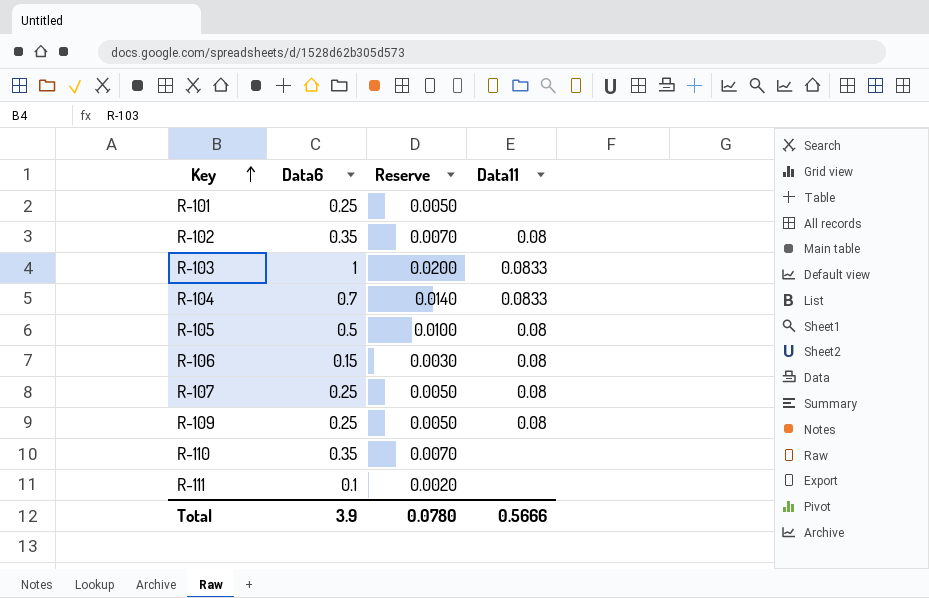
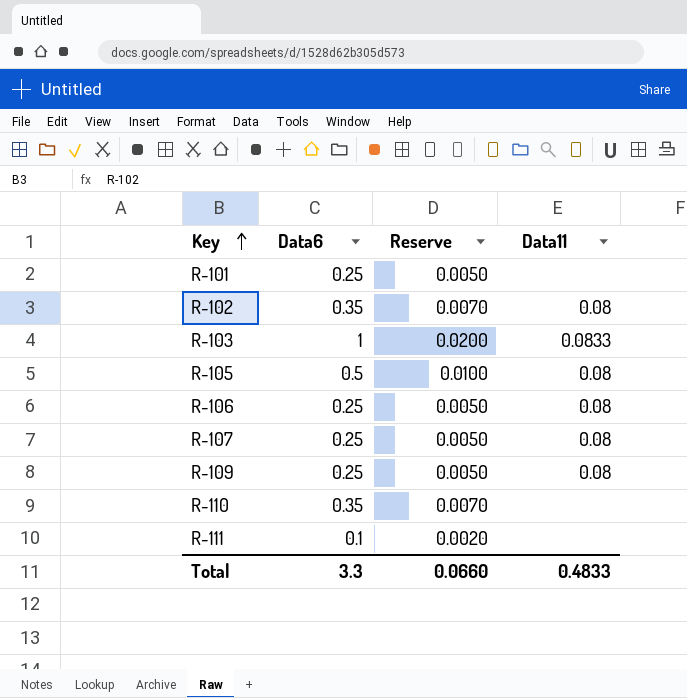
row R-104: 0.7 | 0.0140 | 0.0833 -> none
R-106 | Data6: 0.15 -> 0.25
R-106 | Reserve: 0.0030 -> 0.0050
Total | Data6: 3.9 -> 3.3
Total | Reserve: 0.0780 -> 0.0660
Total | Data11: 0.5666 -> 0.4833

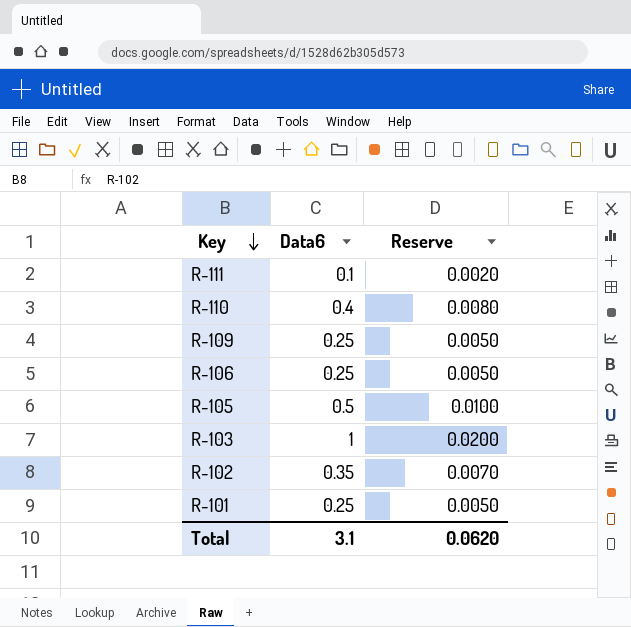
row order: Key ascending -> Key descending
column Data11 | position: 4 -> none
row R-107: 0.25 | 0.0050 | 0.08 -> none
R-110 | Data6: 0.35 -> 0.4
R-110 | Reserve: 0.0070 -> 0.0080
Total | Data6: 3.3 -> 3.1
Total | Reserve: 0.0660 -> 0.0620

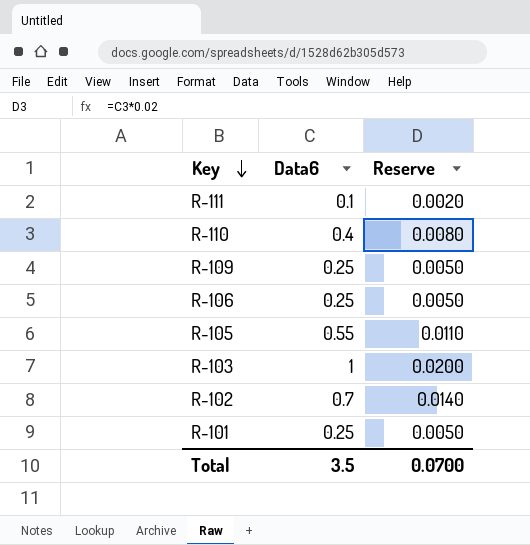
R-105 | Data6: 0.5 -> 0.55
R-105 | Reserve: 0.0100 -> 0.0110
R-102 | Data6: 0.35 -> 0.7
R-102 | Reserve: 0.0070 -> 0.0140
Total | Data6: 3.1 -> 3.5
Total | Reserve: 0.0620 -> 0.0700

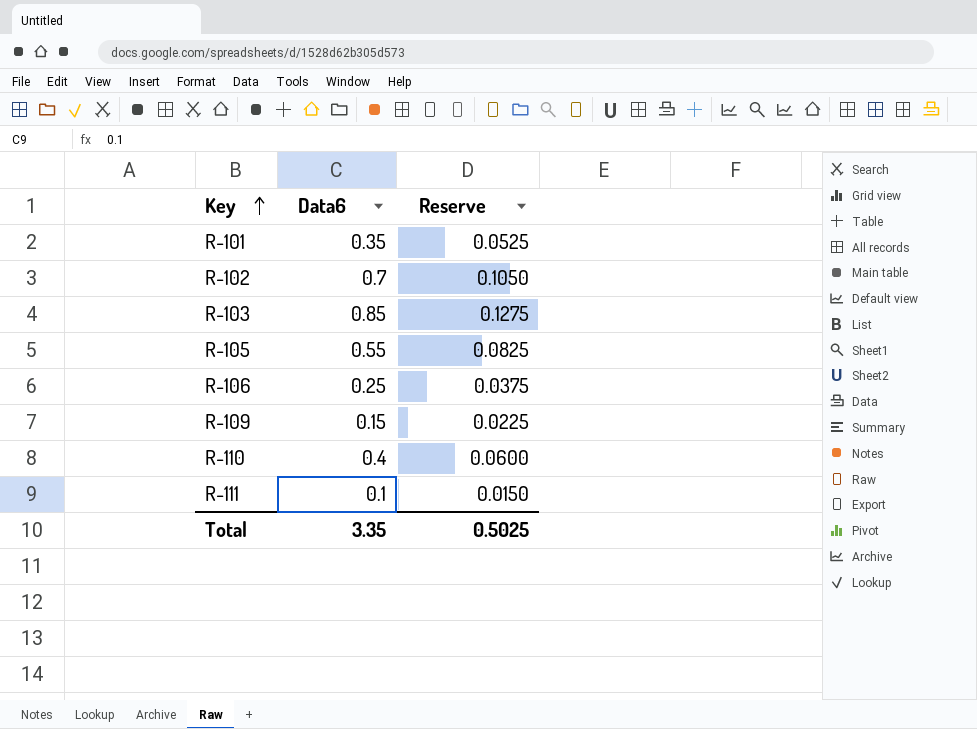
row order: Key descending -> Key ascending
column Reserve | formula: [Data6] * 0.02 -> [Data6] * 0.15
R-101 | Data6: 0.25 -> 0.35
R-103 | Data6: 1 -> 0.85
R-109 | Data6: 0.25 -> 0.15
Total | Data6: 3.5 -> 3.35
Total | Reserve: 0.0700 -> 0.5025

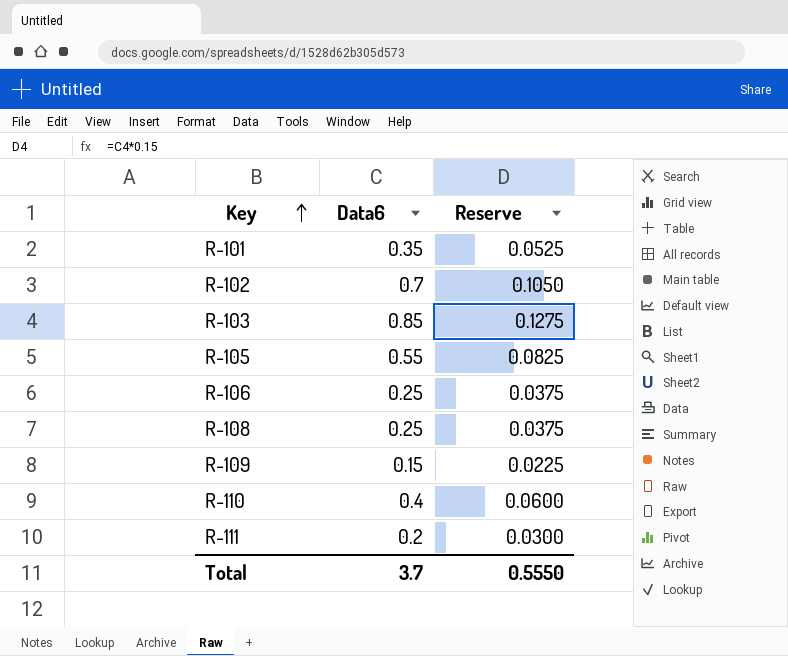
row R-108: none -> 0.25 | 0.0375
R-111 | Data6: 0.1 -> 0.2
R-111 | Reserve: 0.0150 -> 0.0300
Total | Data6: 3.35 -> 3.7
Total | Reserve: 0.5025 -> 0.5550

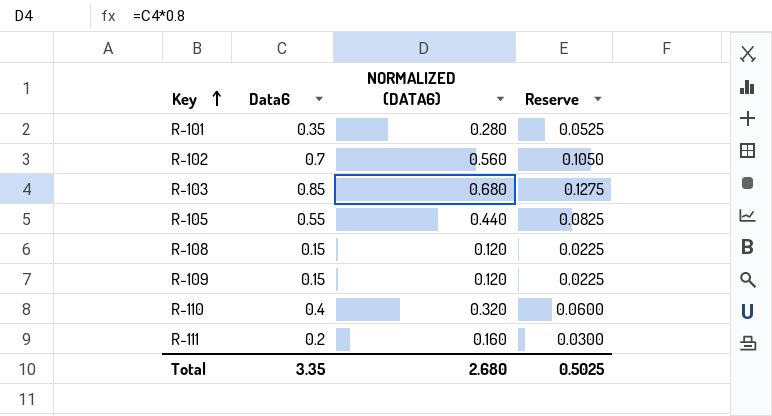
column NORMALIZED (DATA6) | formula: none -> [Data6] * 0.8
row R-106: 0.25 | 0.0375 -> none
R-108 | Data6: 0.25 -> 0.15
R-108 | Reserve: 0.0375 -> 0.0225
Total | Data6: 3.7 -> 3.35
Total | Reserve: 0.5550 -> 0.5025

